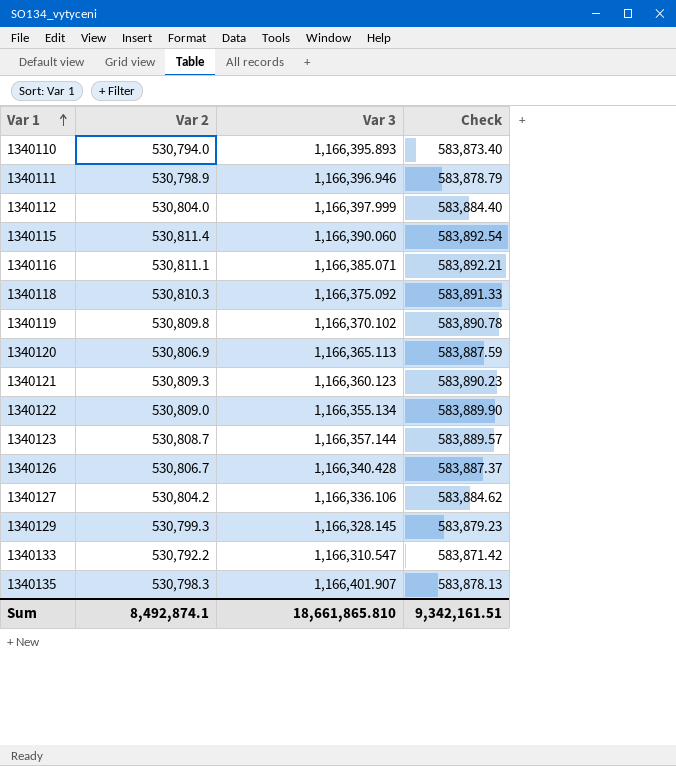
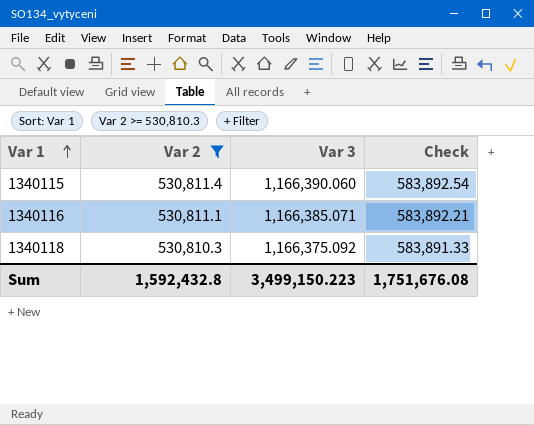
filter: none -> Var 2 >= 530,810.3
Sum | Var 2: 8,492,874.1 -> 1,592,432.8
Sum | Var 3: 18,661,865.810 -> 3,499,150.223
Sum | Check: 9,342,161.51 -> 1,751,676.08

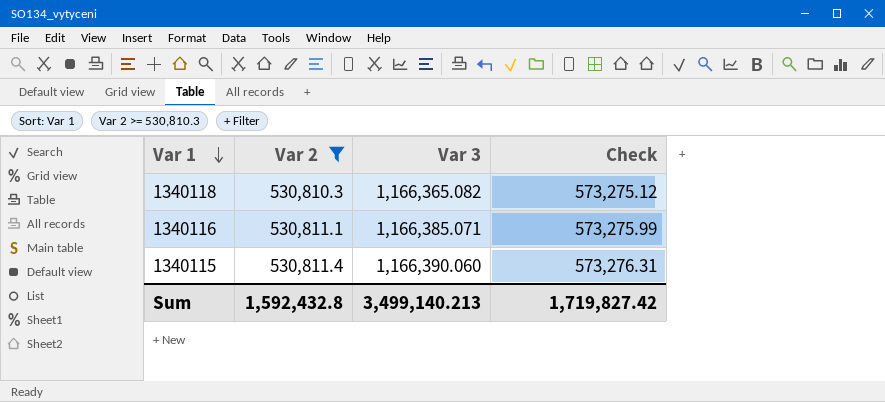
row order: Var 1 ascending -> Var 1 descending
column Check | formula: [Var 2] * 1.1 -> [Var 2] * 1.08
1340118 | Var 3: 1,166,375.092 -> 1,166,365.082
Sum | Var 3: 3,499,150.223 -> 3,499,140.213
Sum | Check: 1,751,676.08 -> 1,719,827.42

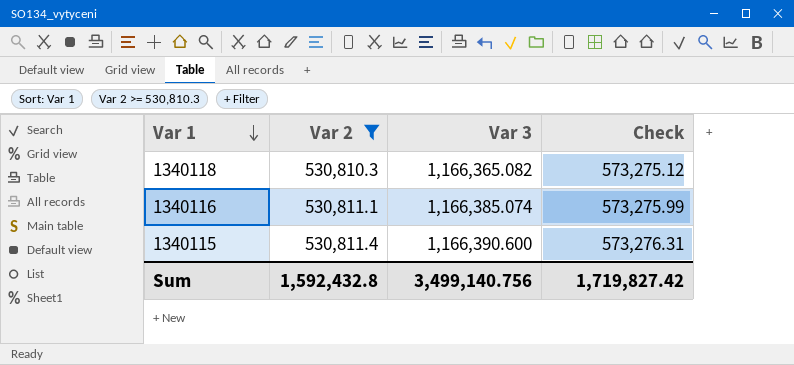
1340116 | Var 3: 1,166,385.071 -> 1,166,385.074
1340115 | Var 3: 1,166,390.060 -> 1,166,390.600
Sum | Var 3: 3,499,140.213 -> 3,499,140.756

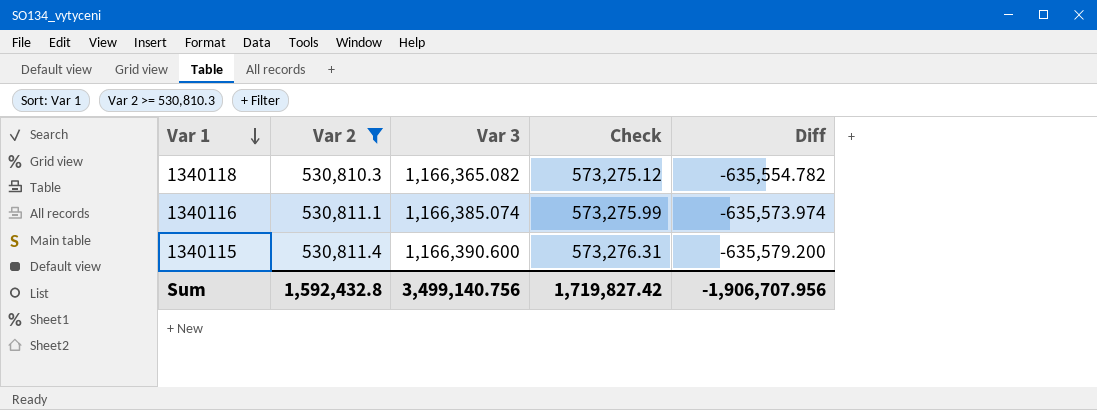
column Diff | formula: none -> [Var 2] - [Var 3]

